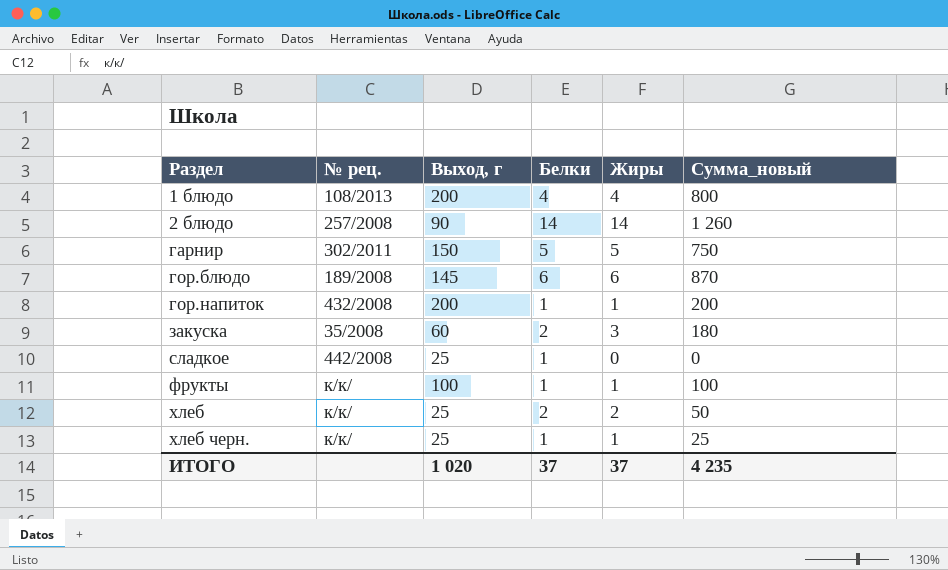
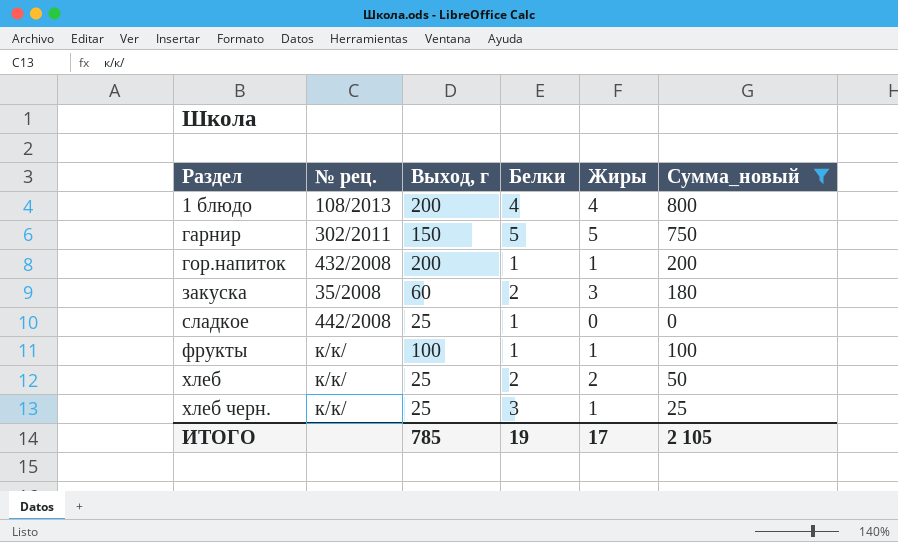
filter: none -> Сумма_новый <= 800
хлеб черн. | Белки: 1 -> 3
ИТОГО | Выход, г: 1 020 -> 785
ИТОГО | Белки: 37 -> 19
ИТОГО | Жиры: 37 -> 17
ИТОГО | Сумма_новый: 4 235 -> 2 105

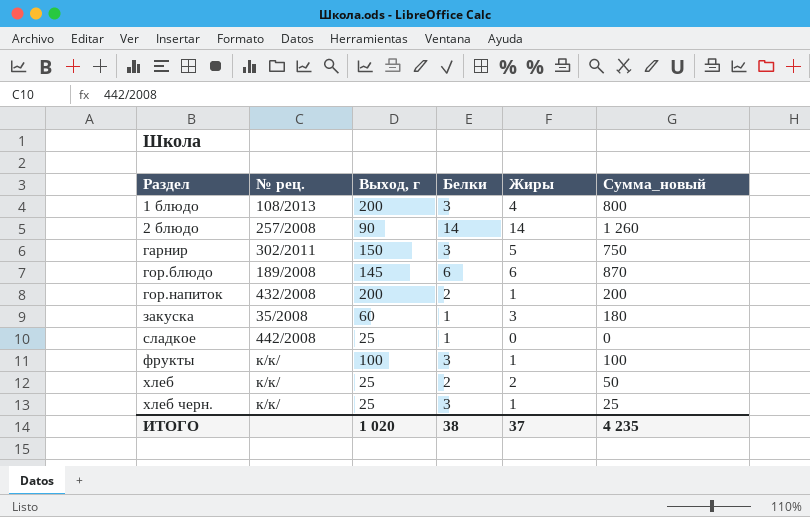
filter: Сумма_новый <= 800 -> none
1 блюдо | Белки: 4 -> 3
гарнир | Белки: 5 -> 3
гор.напиток | Белки: 1 -> 2
закуска | Белки: 2 -> 1
фрукты | Белки: 1 -> 3
ИТОГО | Выход, г: 785 -> 1 020
ИТОГО | Белки: 19 -> 38
ИТОГО | Жиры: 17 -> 37
ИТОГО | Сумма_новый: 2 105 -> 4 235

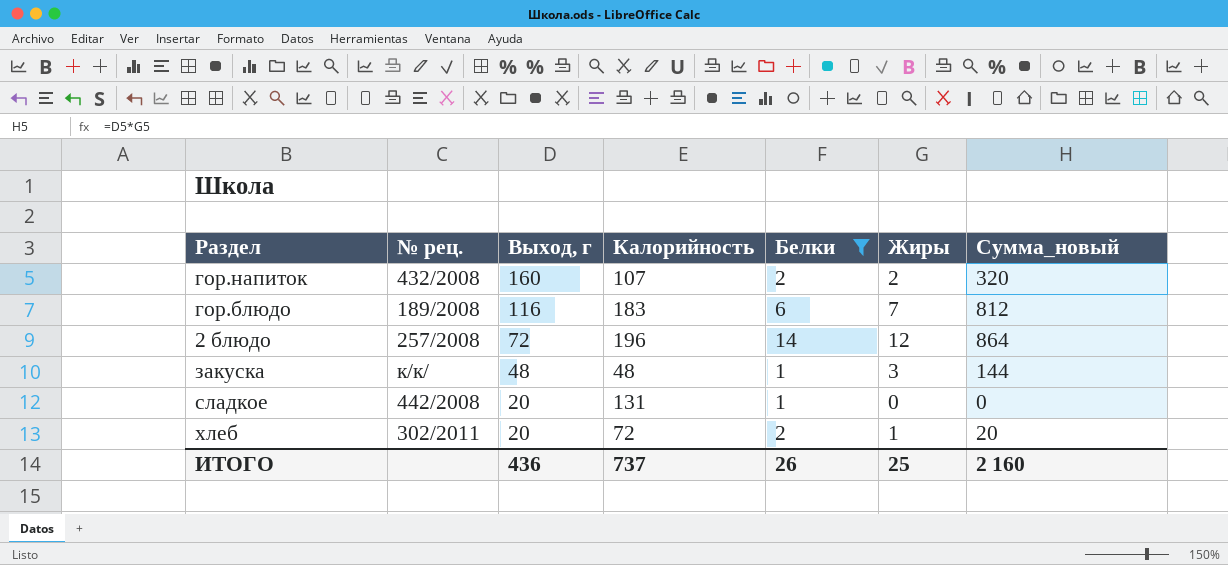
filter: none -> Белки != 3
row order: Раздел ascending -> Выход, г descending
column Калорийность | position: none -> 4
гор.напиток | Выход, г: 200 -> 160
гор.напиток | Жиры: 1 -> 2
гор.напиток | Сумма_новый: 200 -> 320
гор.блюдо | Выход, г: 145 -> 116
гор.блюдо | Жиры: 6 -> 7
гор.блюдо | Сумма_новый: 870 -> 812
2 блюдо | Выход, г: 90 -> 72
2 блюдо | Жиры: 14 -> 12
2 блюдо | Сумма_новый: 1 260 -> 864
закуска | № рец.: 35/2008 -> к/к/
закуска | Выход, г: 60 -> 48
закуска | Сумма_новый: 180 -> 144
сладкое | Выход, г: 25 -> 20
хлеб | № рец.: к/к/ -> 302/2011
хлеб | Выход, г: 25 -> 20
хлеб | Жиры: 2 -> 1
хлеб | Сумма_новый: 50 -> 20
ИТОГО | Выход, г: 1 020 -> 436
ИТОГО | Белки: 38 -> 26
ИТОГО | Жиры: 37 -> 25
ИТОГО | Сумма_новый: 4 235 -> 2 160

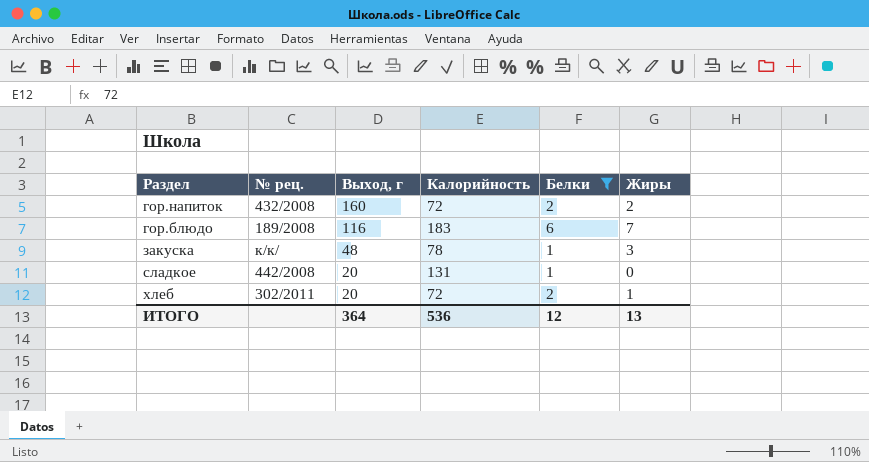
column Сумма_новый | formula: [Выход, г] * [Жиры] -> none
row 2 блюдо: 257/2008 | 72 | 196 | 14 | 12 | 864 -> none
гор.напиток | Калорийность: 107 -> 72
закуска | Калорийность: 48 -> 78
ИТОГО | Выход, г: 436 -> 364
ИТОГО | Калорийность: 737 -> 536
ИТОГО | Белки: 26 -> 12
ИТОГО | Жиры: 25 -> 13

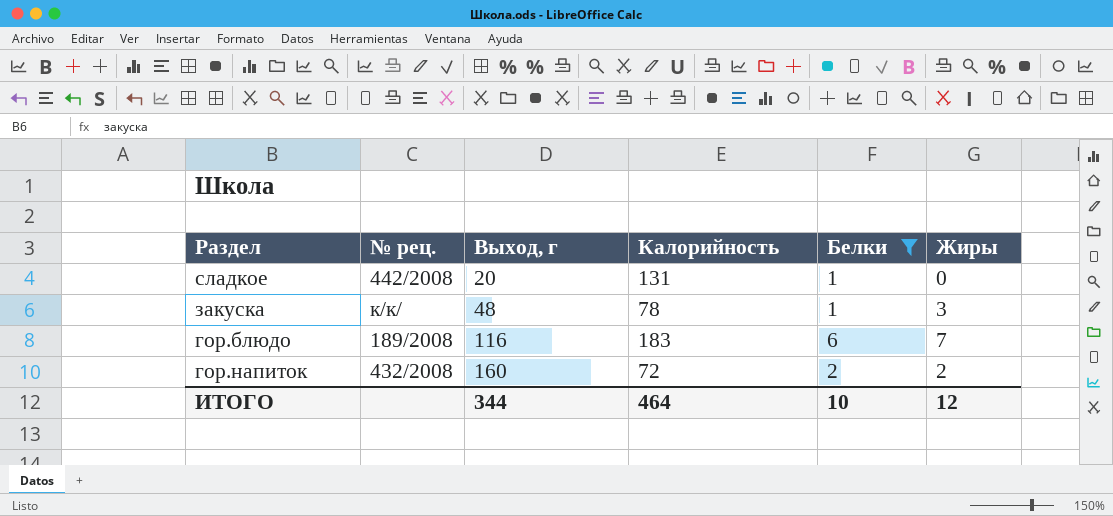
row order: Выход, г descending -> Выход, г ascending
row хлеб: 302/2011 | 20 | 72 | 2 | 1 -> none
ИТОГО | Выход, г: 364 -> 344
ИТОГО | Калорийность: 536 -> 464
ИТОГО | Белки: 12 -> 10
ИТОГО | Жиры: 13 -> 12

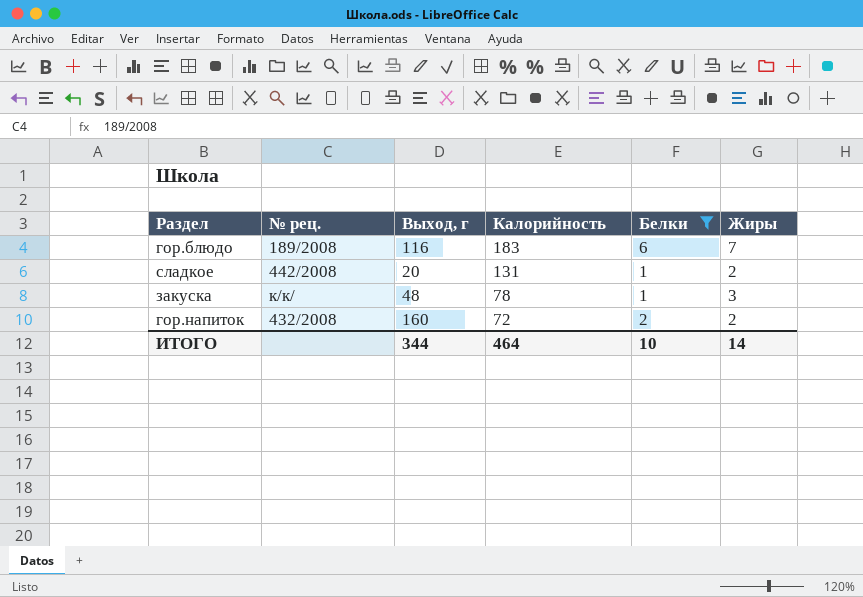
row order: Выход, г ascending -> Калорийность descending
сладкое | Жиры: 0 -> 2
ИТОГО | Жиры: 12 -> 14

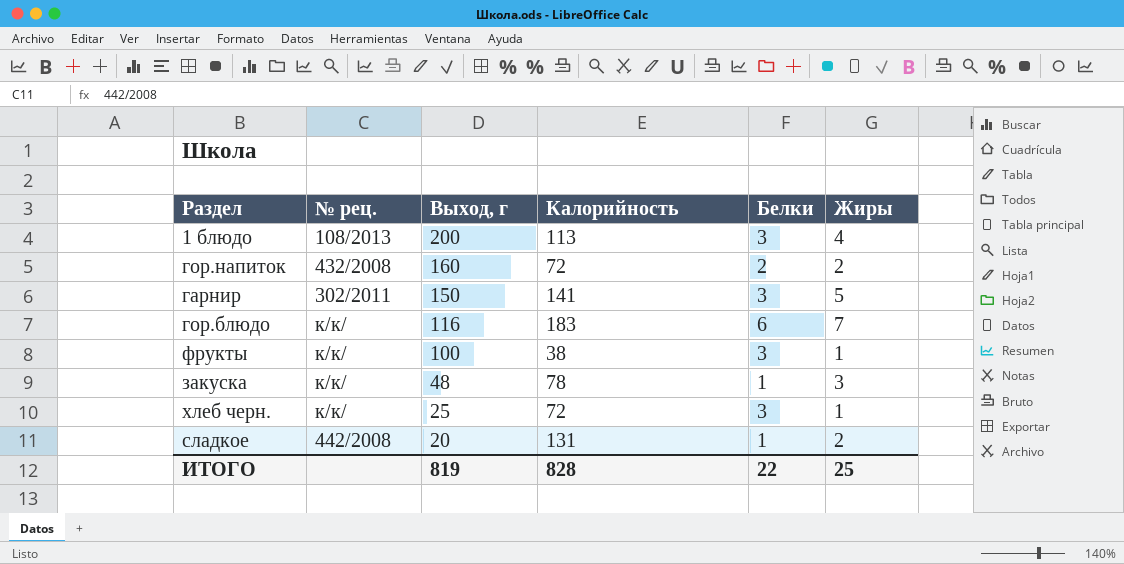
filter: Белки != 3 -> none
row order: Калорийность descending -> Выход, г descending
гор.блюдо | № рец.: 189/2008 -> к/к/
ИТОГО | Выход, г: 344 -> 819
ИТОГО | Калорийность: 464 -> 828
ИТОГО | Белки: 10 -> 22
ИТОГО | Жиры: 14 -> 25

